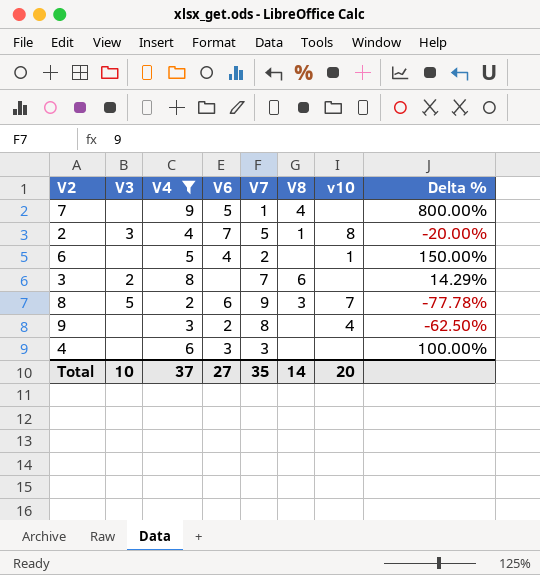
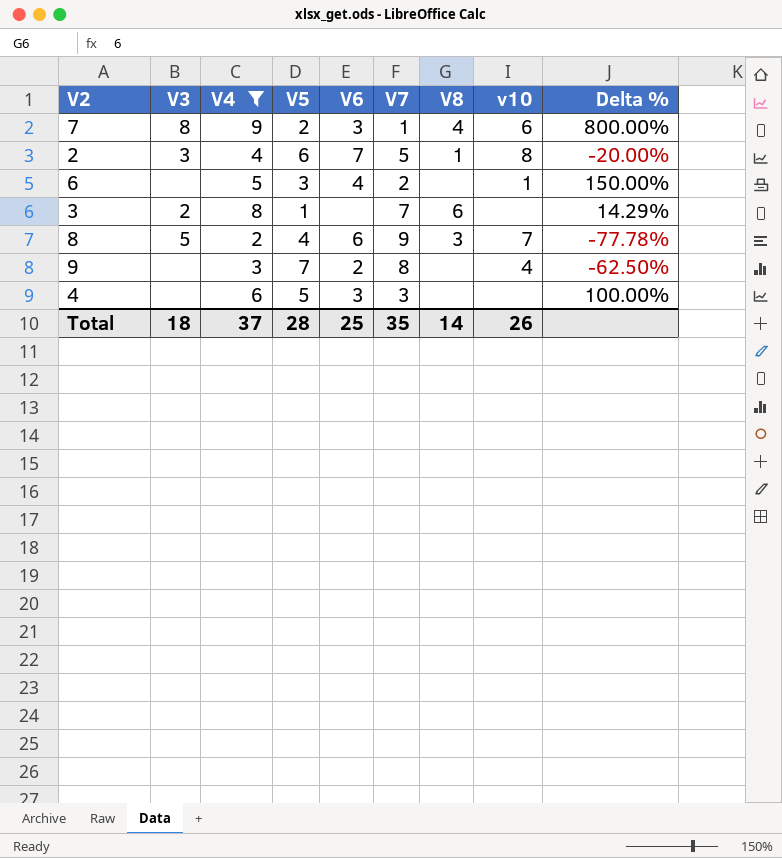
column V5 | position: none -> 4
7 | V3: none -> 8
7 | V6: 5 -> 3
7 | v10: none -> 6
Total | V3: 10 -> 18
Total | V6: 27 -> 25
Total | v10: 20 -> 26

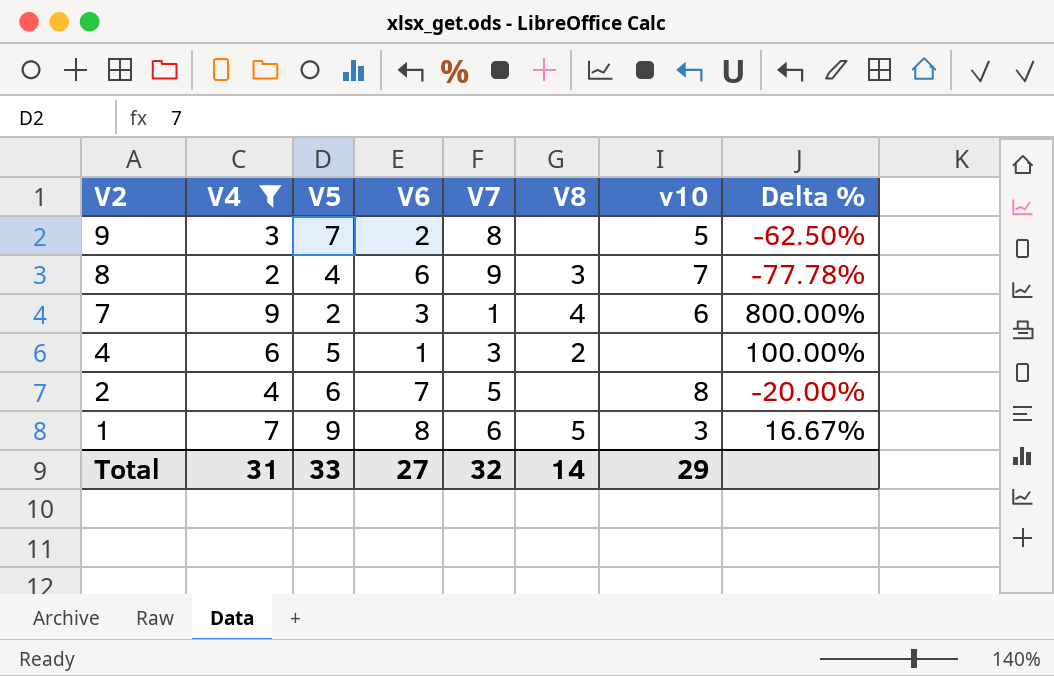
row order: none -> V2 descending
column V3 | position: 2 -> none
row 6: none | 5 | 3 | 4 | 2 | none | 1 | 150.00% -> none
row 3: 2 | 8 | 1 | none | 7 | 6 | none | 14.29% -> none
9 | v10: 4 -> 5
4 | V6: 3 -> 1
4 | V8: none -> 2
2 | V8: 1 -> none
row 1: none -> 7 | 9 | 8 | 6 | 5 | 3 | 16.67%
Total | V4: 37 -> 31
Total | V5: 28 -> 33
Total | V6: 25 -> 27
Total | V7: 35 -> 32
Total | v10: 26 -> 29

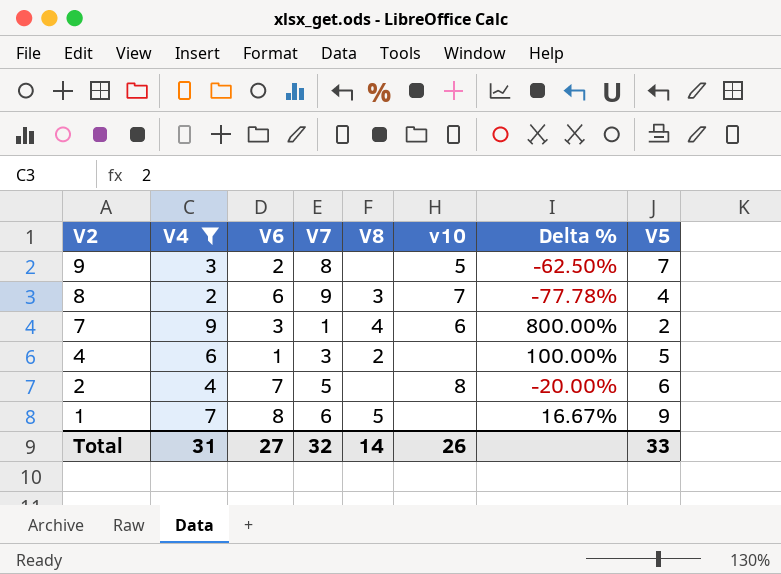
column V5 | position: 3 -> 8
1 | v10: 3 -> none
Total | v10: 29 -> 26

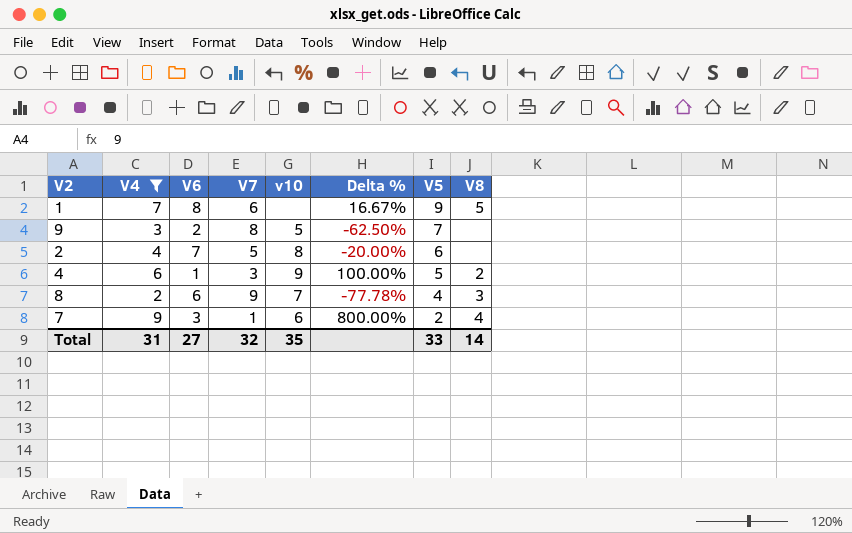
row order: V2 descending -> V5 descending
column V8 | position: 5 -> 8
4 | v10: none -> 9
Total | v10: 26 -> 35

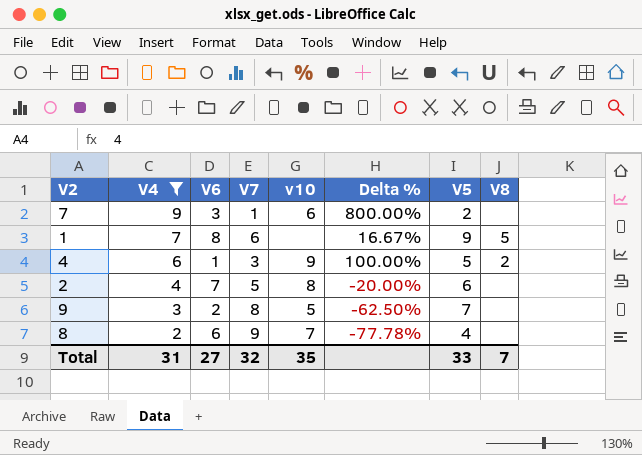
row order: V5 descending -> V4 descending
7 | V8: 4 -> none
8 | V8: 3 -> none
Total | V8: 14 -> 7

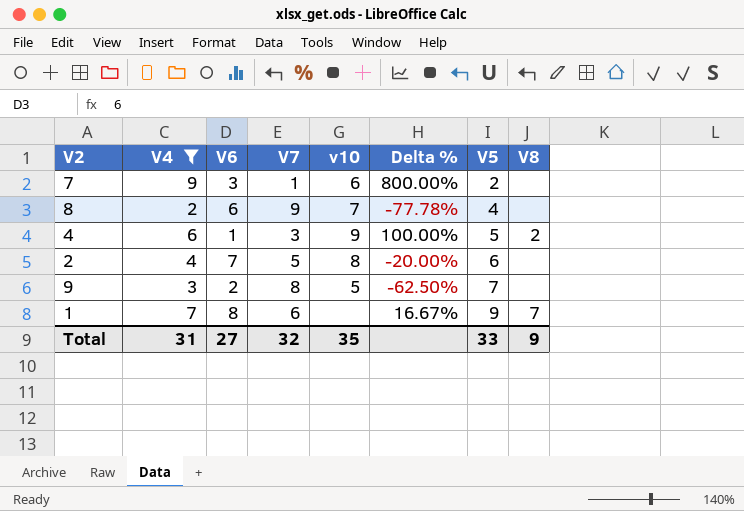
row order: V4 descending -> V5 ascending
1 | V8: 5 -> 7
Total | V8: 7 -> 9

